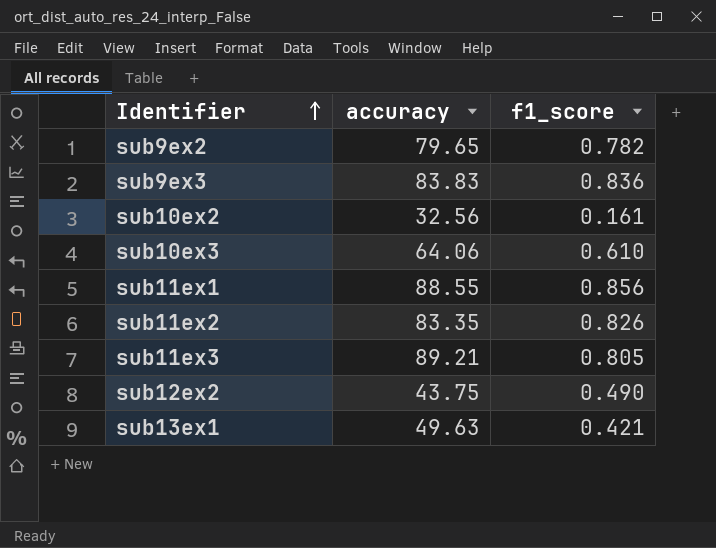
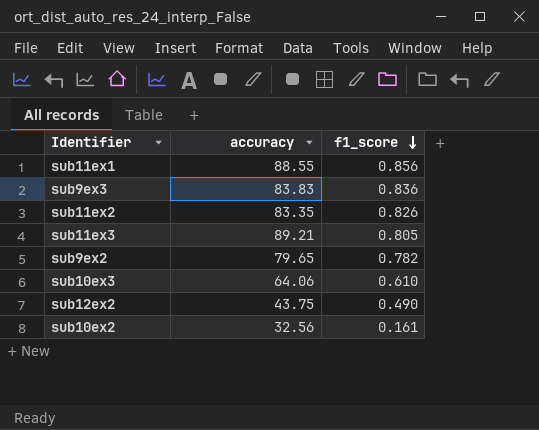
row order: Identifier ascending -> f1_score descending
row sub13ex1: 49.63 | 0.421 -> none

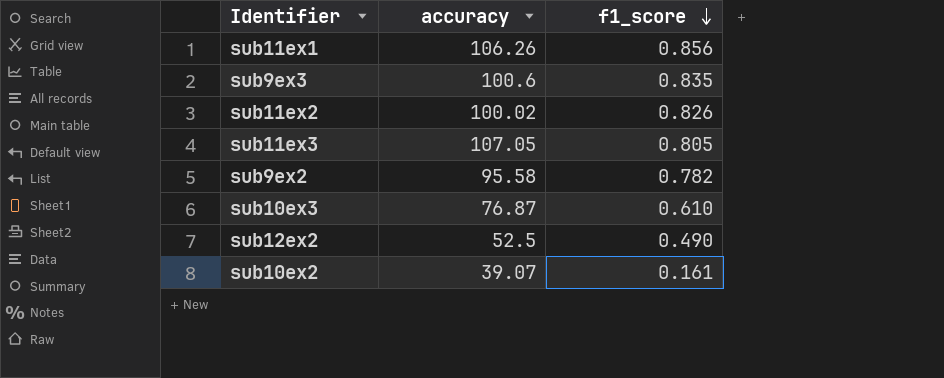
sub11ex1 | accuracy: 88.55 -> 106.26
sub9ex3 | accuracy: 83.83 -> 100.6
sub9ex3 | f1_score: 0.836 -> 0.835
sub11ex2 | accuracy: 83.35 -> 100.02
sub11ex3 | accuracy: 89.21 -> 107.05
sub9ex2 | accuracy: 79.65 -> 95.58
sub10ex3 | accuracy: 64.06 -> 76.87
sub12ex2 | accuracy: 43.75 -> 52.5
sub10ex2 | accuracy: 32.56 -> 39.07

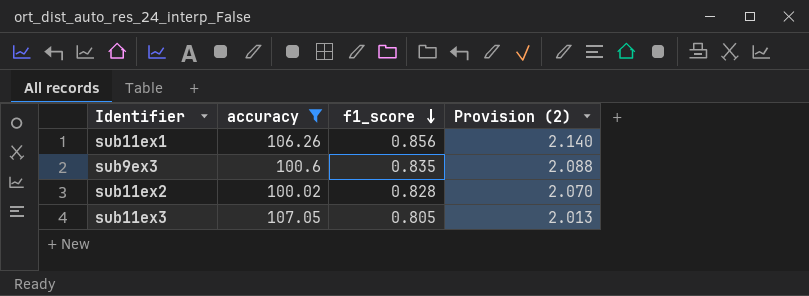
filter: none -> accuracy >= 100.02
column Provision (2) | formula: none -> [f1_score] * 2.5
sub11ex2 | f1_score: 0.826 -> 0.828

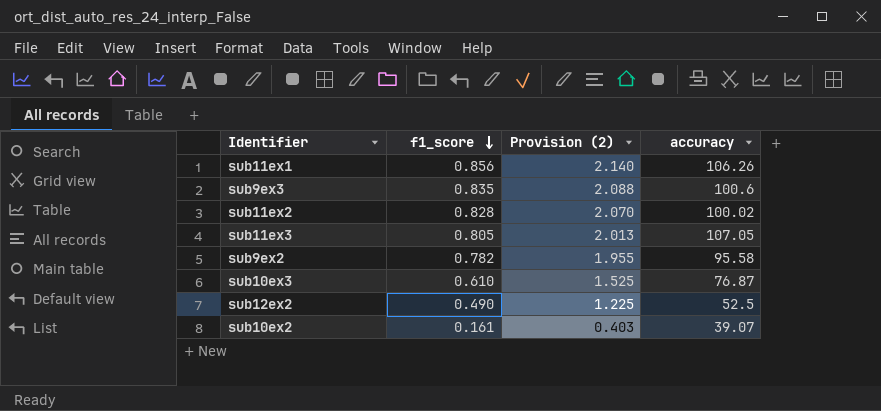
filter: accuracy >= 100.02 -> none
column accuracy | position: 2 -> 4

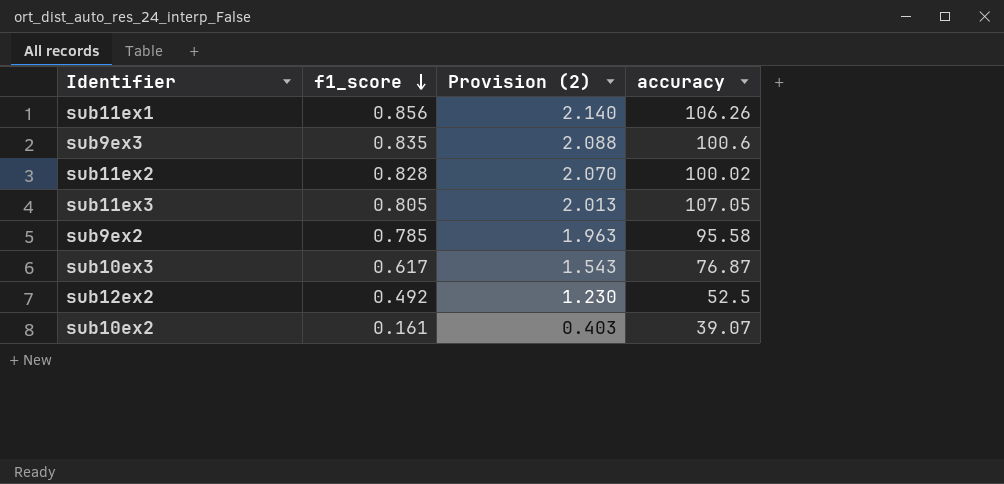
sub9ex2 | f1_score: 0.782 -> 0.785
sub9ex2 | Provision (2): 1.955 -> 1.963
sub10ex3 | f1_score: 0.610 -> 0.617
sub10ex3 | Provision (2): 1.525 -> 1.543
sub12ex2 | f1_score: 0.490 -> 0.492
sub12ex2 | Provision (2): 1.225 -> 1.230

